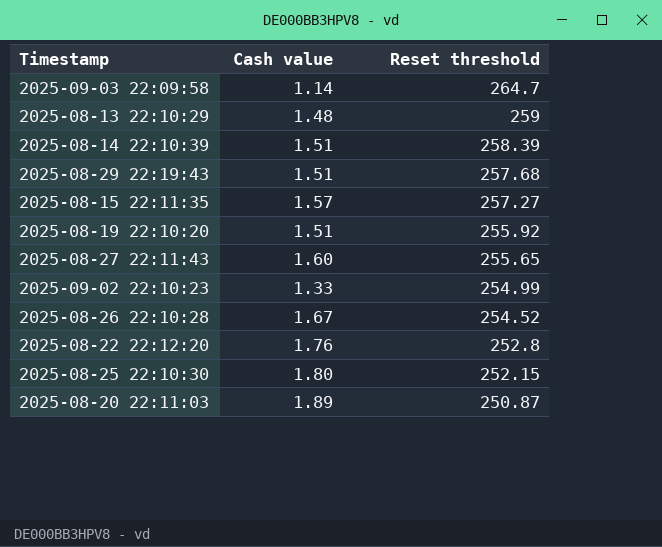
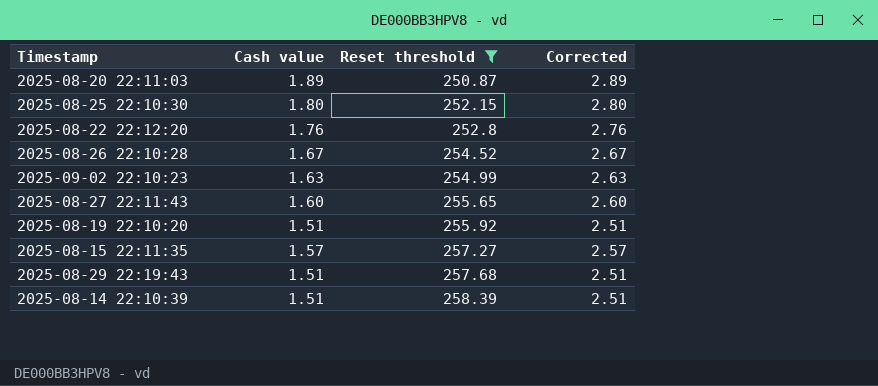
filter: none -> Reset threshold <= 258.39
row order: Reset threshold descending -> Reset threshold ascending
column Corrected | formula: none -> [Cash value] + 1
2025-09-02 22:10:23 | Cash value: 1.33 -> 1.63

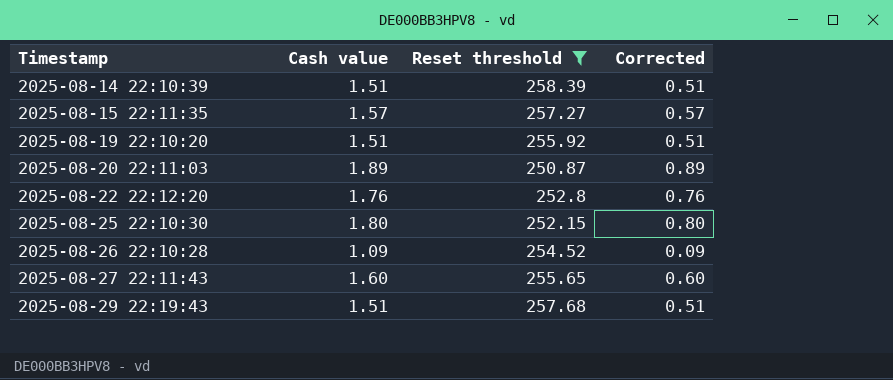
row order: Reset threshold ascending -> Timestamp ascending
column Corrected | formula: [Cash value] + 1 -> [Cash value] - 1
row 2025-09-02 22:10:23: 1.63 | 254.99 | 2.63 -> none
2025-08-26 22:10:28 | Cash value: 1.67 -> 1.09

